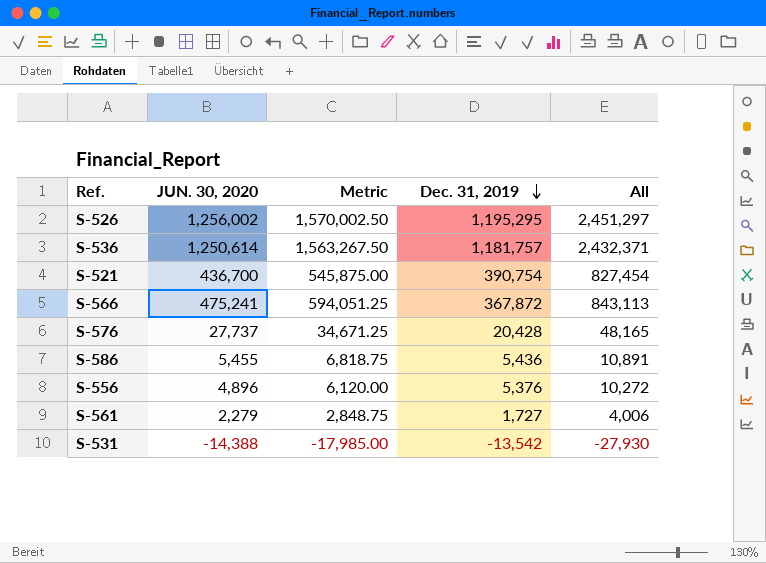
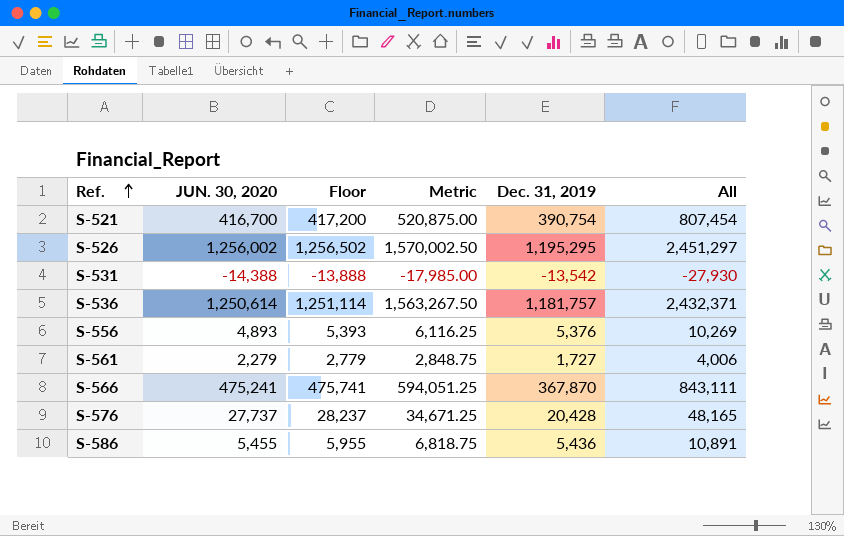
row order: Dec. 31, 2019 descending -> Ref. ascending
column Floor | formula: none -> [JUN. 30, 2020] + 500
S-521 | JUN. 30, 2020: 436,700 -> 416,700
S-521 | Metric: 545,875.00 -> 520,875.00
S-521 | All: 827,454 -> 807,454
S-556 | JUN. 30, 2020: 4,896 -> 4,893
S-556 | Metric: 6,120.00 -> 6,116.25
S-556 | All: 10,272 -> 10,269
S-566 | Dec. 31, 2019: 367,872 -> 367,870
S-566 | All: 843,113 -> 843,111

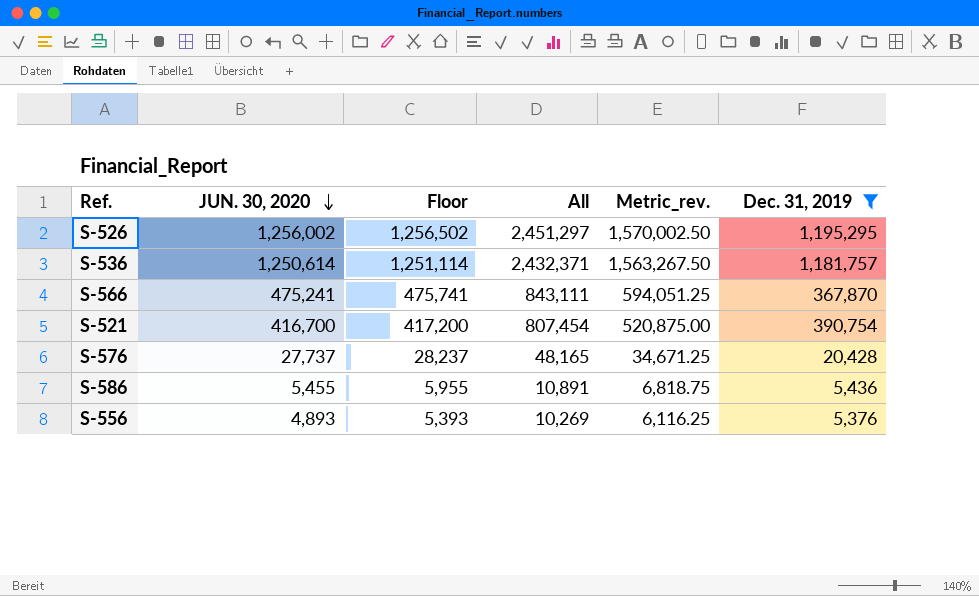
filter: none -> Dec. 31, 2019 >= 5,376
row order: Ref. ascending -> JUN. 30, 2020 descending
column All | position: 6 -> 4
column name: Metric -> Metric_rev.

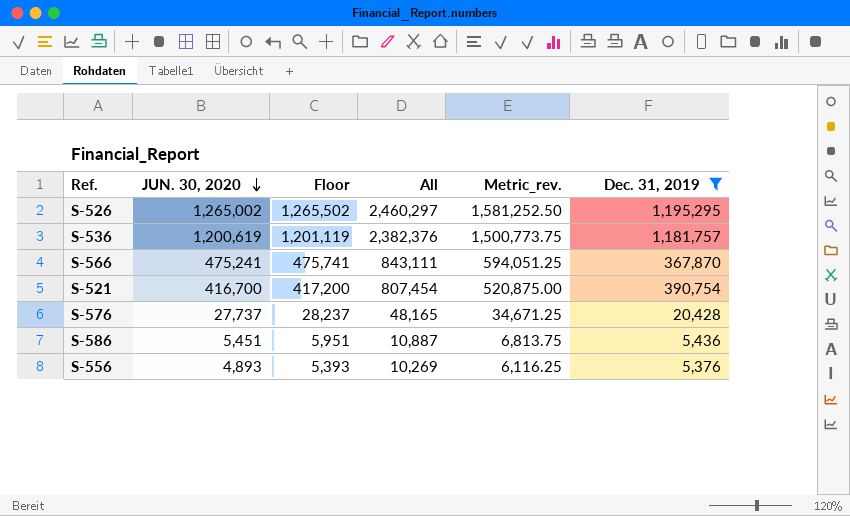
S-526 | JUN. 30, 2020: 1,256,002 -> 1,265,002
S-526 | Floor: 1,256,502 -> 1,265,502
S-526 | All: 2,451,297 -> 2,460,297
S-526 | Metric_rev.: 1,570,002.50 -> 1,581,252.50
S-536 | JUN. 30, 2020: 1,250,614 -> 1,200,619
S-536 | Floor: 1,251,114 -> 1,201,119
S-536 | All: 2,432,371 -> 2,382,376
S-536 | Metric_rev.: 1,563,267.50 -> 1,500,773.75
S-586 | JUN. 30, 2020: 5,455 -> 5,451
S-586 | Floor: 5,955 -> 5,951
S-586 | All: 10,891 -> 10,887
S-586 | Metric_rev.: 6,818.75 -> 6,813.75

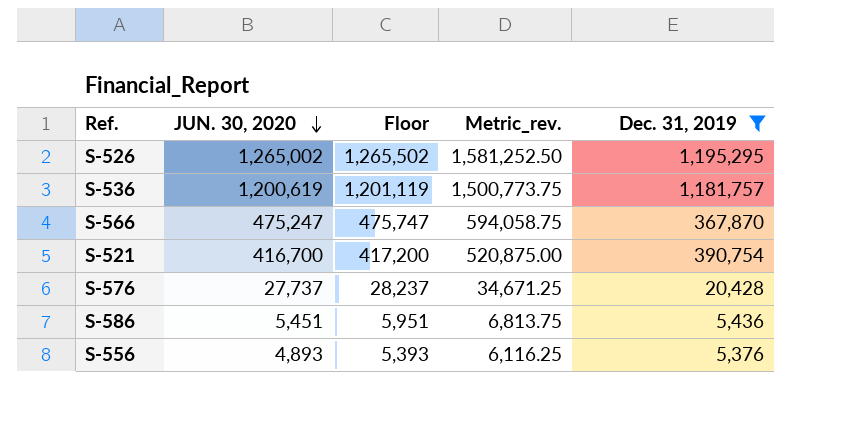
column All | formula: [JUN. 30, 2020] + [Dec. 31, 2019] -> none
S-566 | JUN. 30, 2020: 475,241 -> 475,247
S-566 | Floor: 475,741 -> 475,747
S-566 | Metric_rev.: 594,051.25 -> 594,058.75

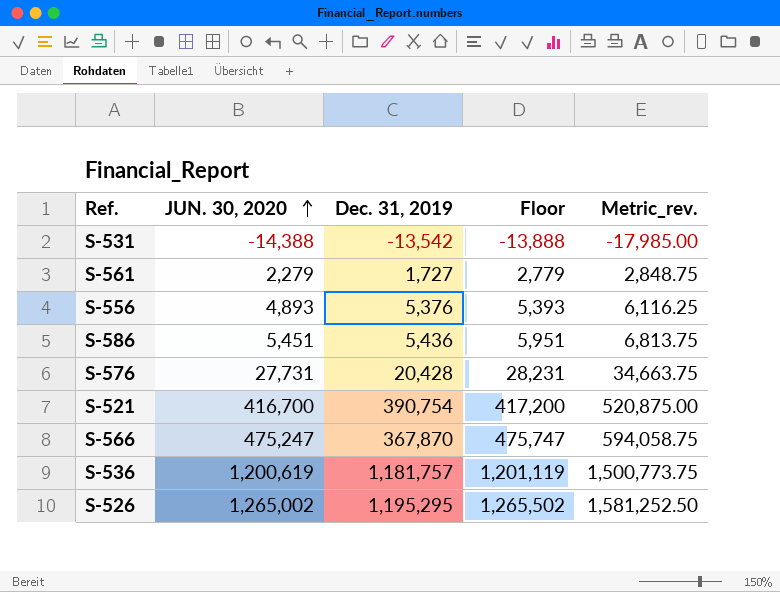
filter: Dec. 31, 2019 >= 5,376 -> none
row order: JUN. 30, 2020 descending -> JUN. 30, 2020 ascending
column Dec. 31, 2019 | position: 5 -> 3
S-576 | JUN. 30, 2020: 27,737 -> 27,731
S-576 | Floor: 28,237 -> 28,231
S-576 | Metric_rev.: 34,671.25 -> 34,663.75

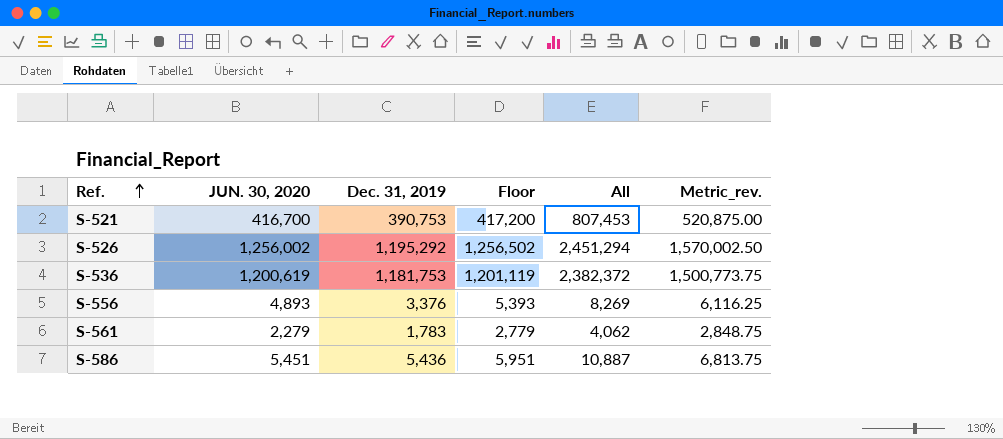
row order: JUN. 30, 2020 ascending -> Ref. ascending
column All | formula: none -> [JUN. 30, 2020] + [Dec. 31, 2019]
row S-531: -14,388 | -13,542 | -13,888 | -17,985.00 -> none
row S-576: 27,731 | 20,428 | 28,231 | 34,663.75 -> none
row S-566: 475,247 | 367,870 | 475,747 | 594,058.75 -> none
S-521 | Dec. 31, 2019: 390,754 -> 390,753
S-526 | JUN. 30, 2020: 1,265,002 -> 1,256,002
S-526 | Dec. 31, 2019: 1,195,295 -> 1,195,292
S-526 | Floor: 1,265,502 -> 1,256,502
S-526 | Metric_rev.: 1,581,252.50 -> 1,570,002.50
S-536 | Dec. 31, 2019: 1,181,757 -> 1,181,753
S-556 | Dec. 31, 2019: 5,376 -> 3,376
S-561 | Dec. 31, 2019: 1,727 -> 1,783

